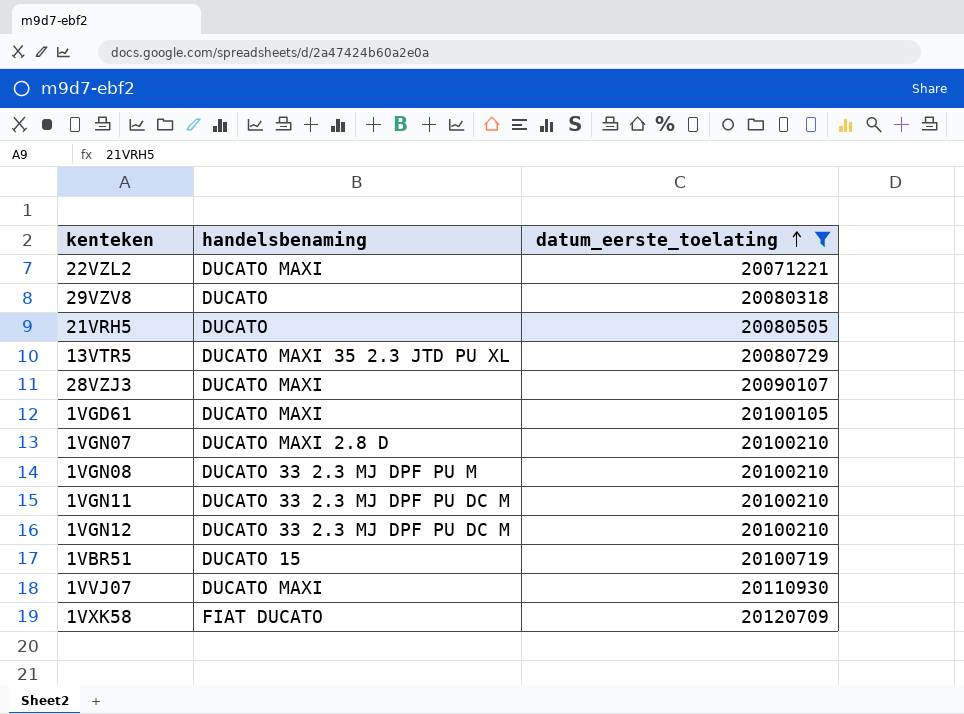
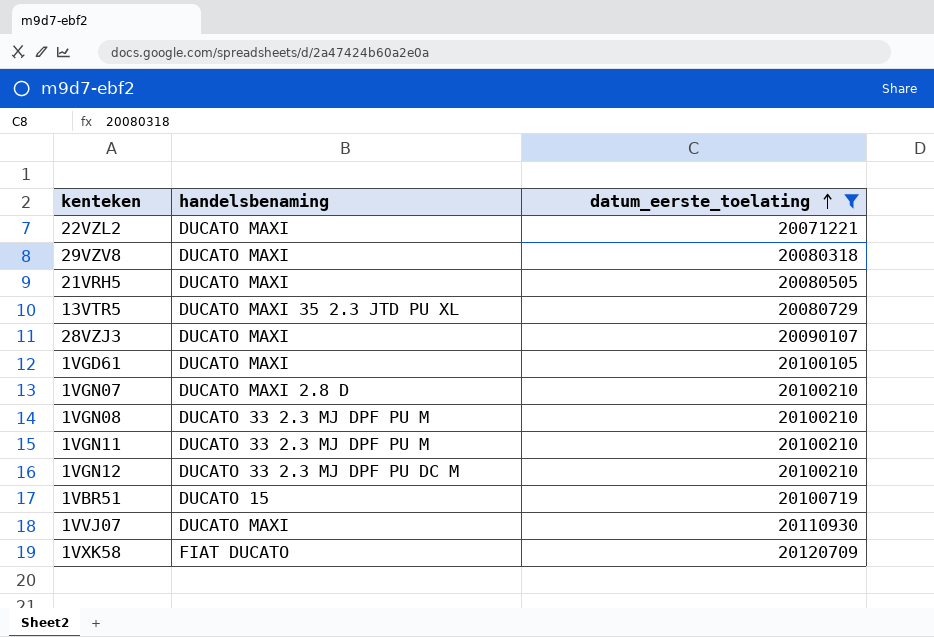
29VZV8 | handelsbenaming: DUCATO -> DUCATO MAXI
21VRH5 | handelsbenaming: DUCATO -> DUCATO MAXI
1VGN11 | handelsbenaming: DUCATO 33 2.3 MJ DPF PU DC M -> DUCATO 33 2.3 MJ DPF PU M

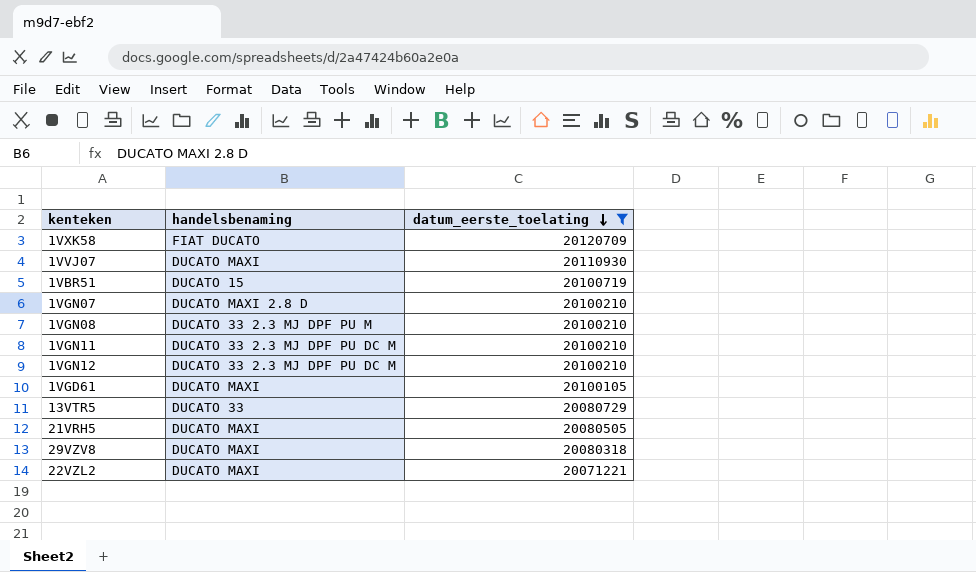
row order: datum_eerste_toelating ascending -> datum_eerste_toelating descending
row 28VZJ3: DUCATO MAXI | 20090107 -> none
1VGN11 | handelsbenaming: DUCATO 33 2.3 MJ DPF PU M -> DUCATO 33 2.3 MJ DPF PU DC M
13VTR5 | handelsbenaming: DUCATO MAXI 35 2.3 JTD PU XL -> DUCATO 33

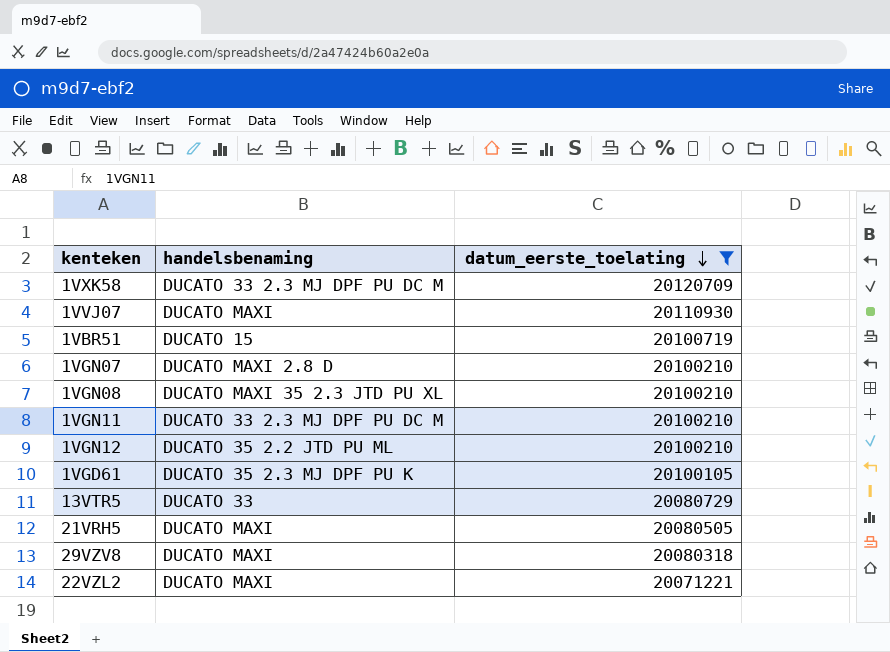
1VXK58 | handelsbenaming: FIAT DUCATO -> DUCATO 33 2.3 MJ DPF PU DC M
1VGN08 | handelsbenaming: DUCATO 33 2.3 MJ DPF PU M -> DUCATO MAXI 35 2.3 JTD PU XL
1VGN12 | handelsbenaming: DUCATO 33 2.3 MJ DPF PU DC M -> DUCATO 35 2.2 JTD PU ML
1VGD61 | handelsbenaming: DUCATO MAXI -> DUCATO 35 2.3 MJ DPF PU K

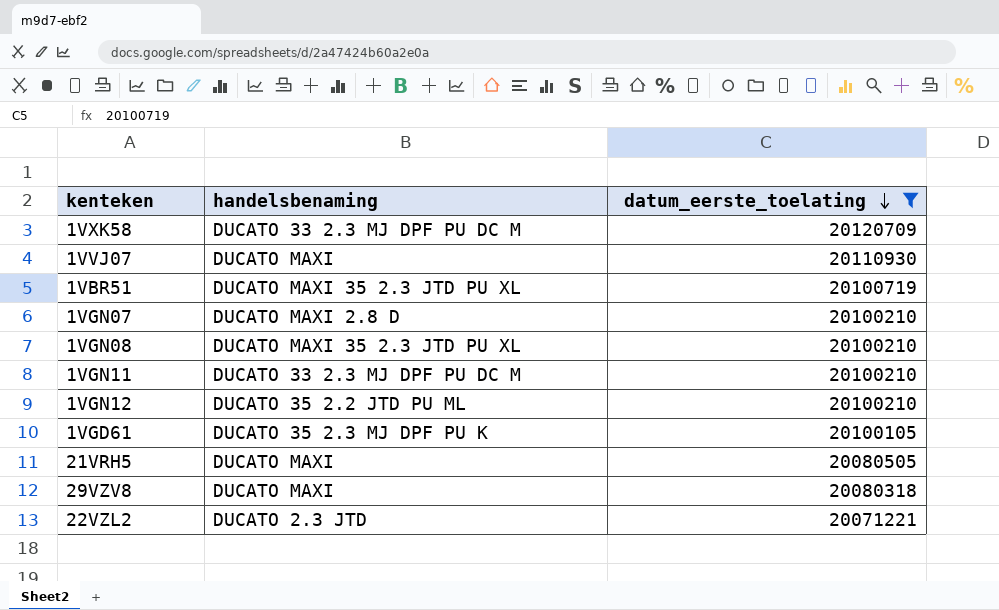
row 13VTR5: DUCATO 33 | 20080729 -> none
1VBR51 | handelsbenaming: DUCATO 15 -> DUCATO MAXI 35 2.3 JTD PU XL
22VZL2 | handelsbenaming: DUCATO MAXI -> DUCATO 2.3 JTD

